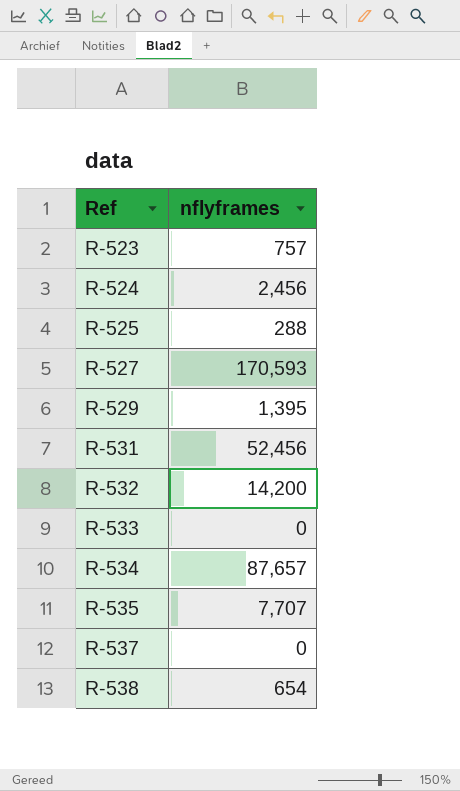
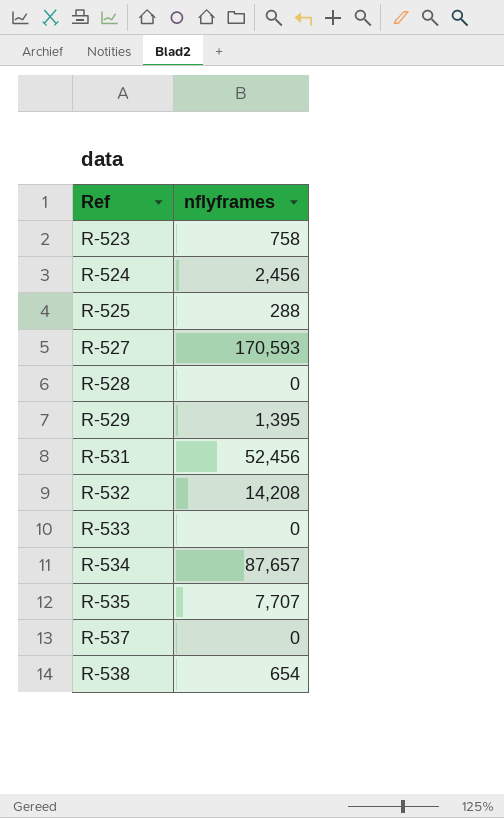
R-523 | nflyframes: 757 -> 758
row R-528: none -> 0
R-532 | nflyframes: 14,200 -> 14,208

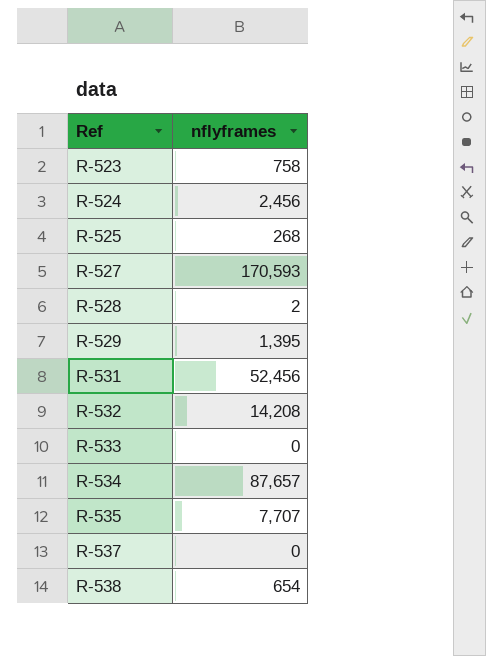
R-525 | nflyframes: 288 -> 268
R-528 | nflyframes: 0 -> 2

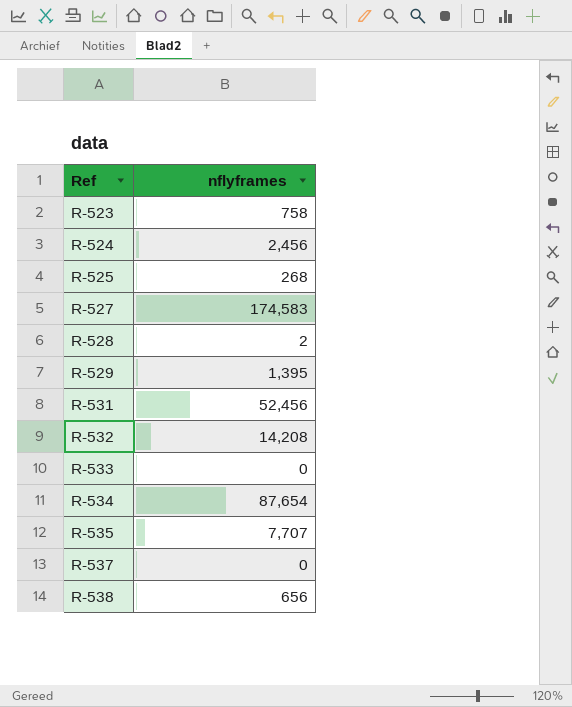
R-527 | nflyframes: 170,593 -> 174,583
R-534 | nflyframes: 87,657 -> 87,654
R-538 | nflyframes: 654 -> 656

